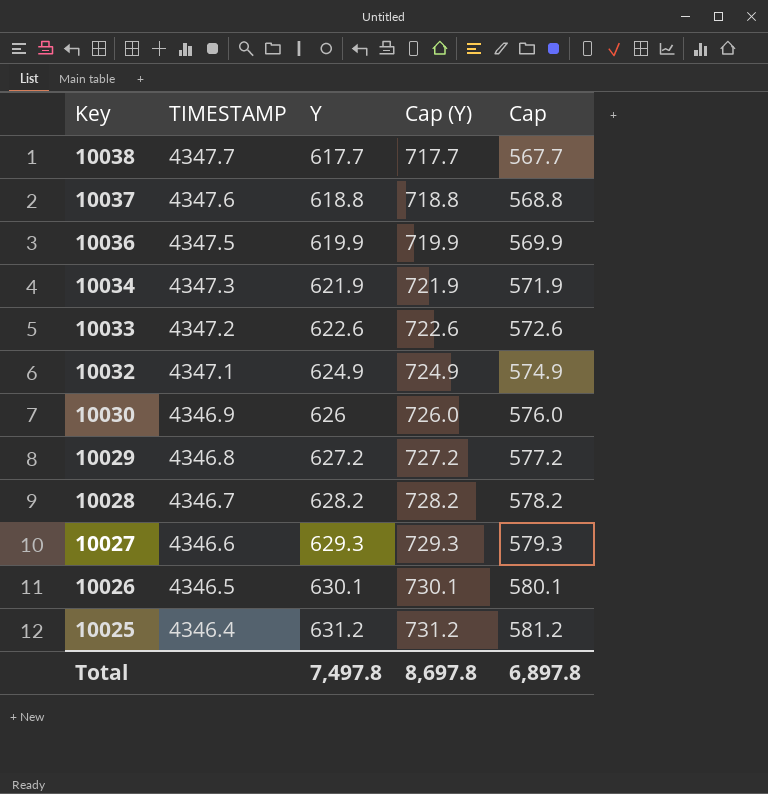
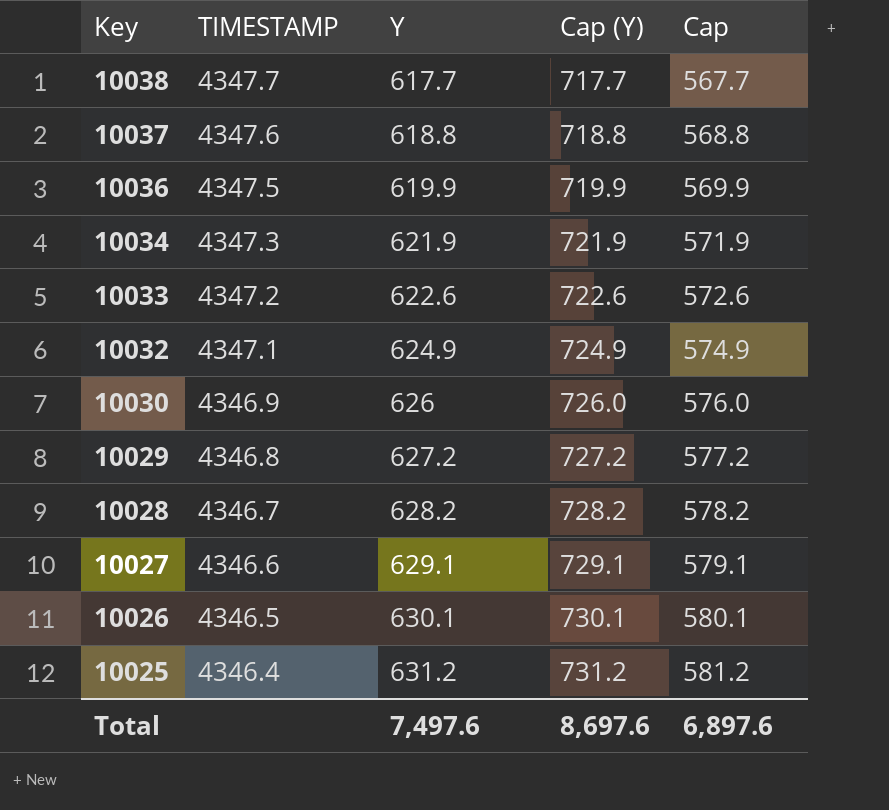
10027 | Y: 629.3 -> 629.1
10027 | Cap (Y): 729.3 -> 729.1
10027 | Cap: 579.3 -> 579.1
Total | Y: 7,497.8 -> 7,497.6
Total | Cap (Y): 8,697.8 -> 8,697.6
Total | Cap: 6,897.8 -> 6,897.6

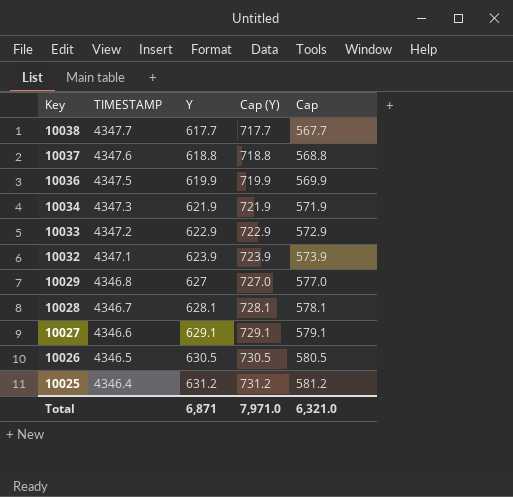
row 10030: 4346.9 | 626 | 726.0 | 576.0 -> none
10033 | Y: 622.6 -> 622.9
10033 | Cap (Y): 722.6 -> 722.9
10033 | Cap: 572.6 -> 572.9
10032 | Y: 624.9 -> 623.9
10032 | Cap (Y): 724.9 -> 723.9
10032 | Cap: 574.9 -> 573.9
10029 | Y: 627.2 -> 627
10029 | Cap (Y): 727.2 -> 727.0
10029 | Cap: 577.2 -> 577.0
10028 | Y: 628.2 -> 628.1
10028 | Cap (Y): 728.2 -> 728.1
10028 | Cap: 578.2 -> 578.1
10026 | Y: 630.1 -> 630.5
10026 | Cap (Y): 730.1 -> 730.5
10026 | Cap: 580.1 -> 580.5
Total | Y: 7,497.6 -> 6,871
Total | Cap (Y): 8,697.6 -> 7,971.0
Total | Cap: 6,897.6 -> 6,321.0

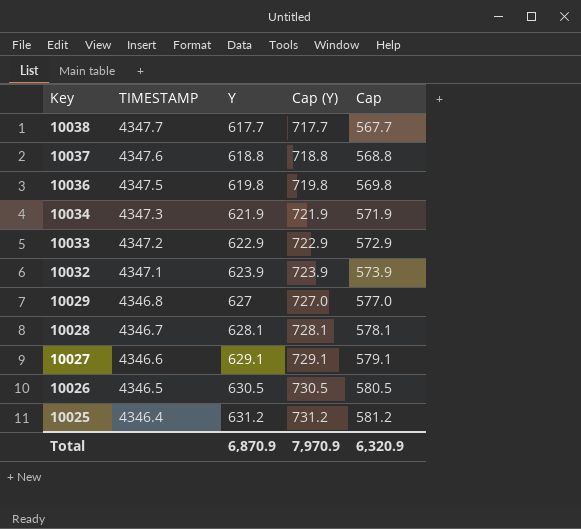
10036 | Y: 619.9 -> 619.8
10036 | Cap (Y): 719.9 -> 719.8
10036 | Cap: 569.9 -> 569.8
Total | Y: 6,871 -> 6,870.9
Total | Cap (Y): 7,971.0 -> 7,970.9
Total | Cap: 6,321.0 -> 6,320.9

